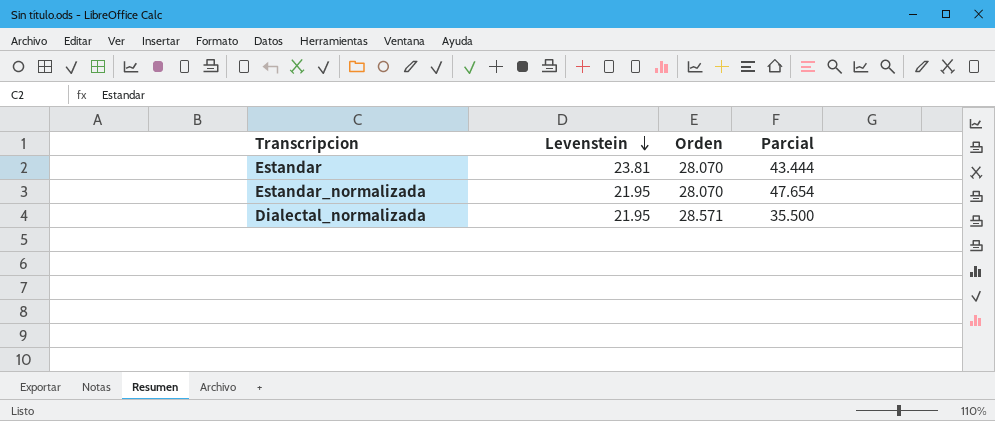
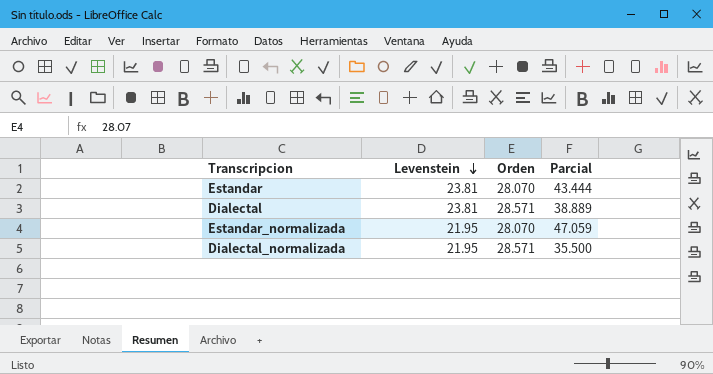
row Dialectal: none -> 23.81 | 28.571 | 38.889
Estandar_normalizada | Parcial: 47.654 -> 47.059

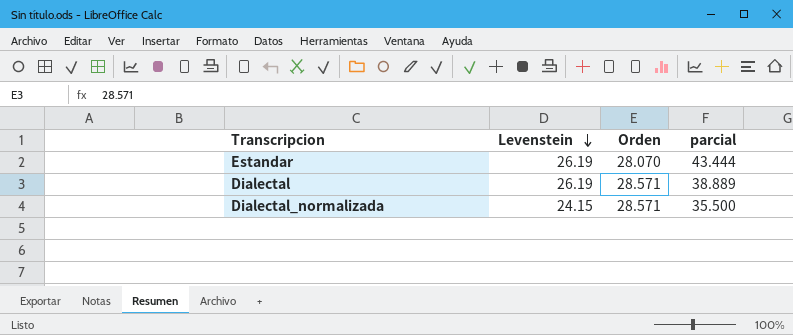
column name: Parcial -> parcial
row Estandar_normalizada: 21.95 | 28.070 | 47.059 -> none
Estandar | Levenstein: 23.81 -> 26.19
Dialectal | Levenstein: 23.81 -> 26.19
Dialectal_normalizada | Levenstein: 21.95 -> 24.15

